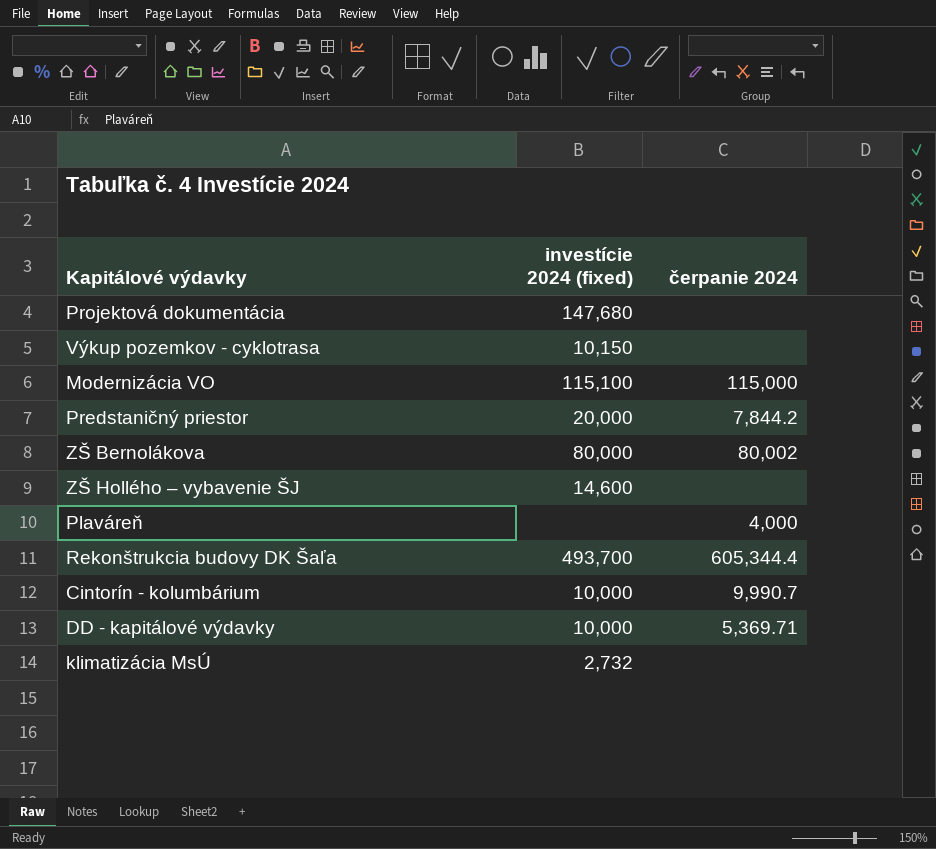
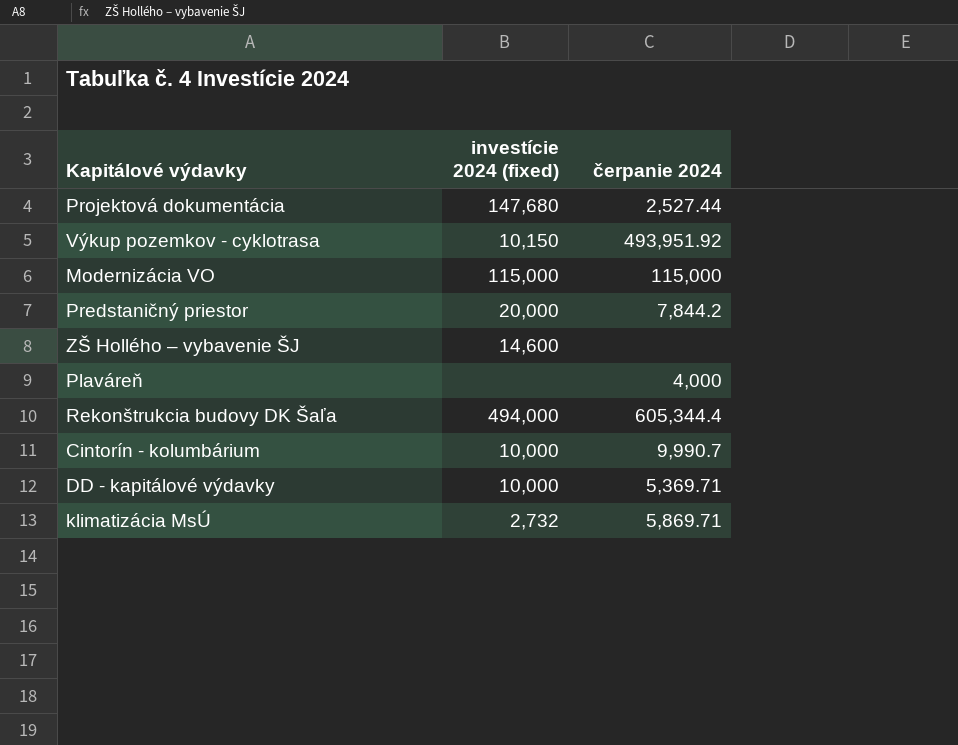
row ZŠ Bernolákova: 80,000 | 80,002 -> none
Projektová dokumentácia | čerpanie 2024: none -> 2,527.44
Výkup pozemkov - cyklotrasa | čerpanie 2024: none -> 493,951.92
Modernizácia VO | investície 2024 (fixed): 115,100 -> 115,000
Rekonštrukcia budovy DK Šaľa | investície 2024 (fixed): 493,700 -> 494,000
klimatizácia MsÚ | čerpanie 2024: none -> 5,869.71

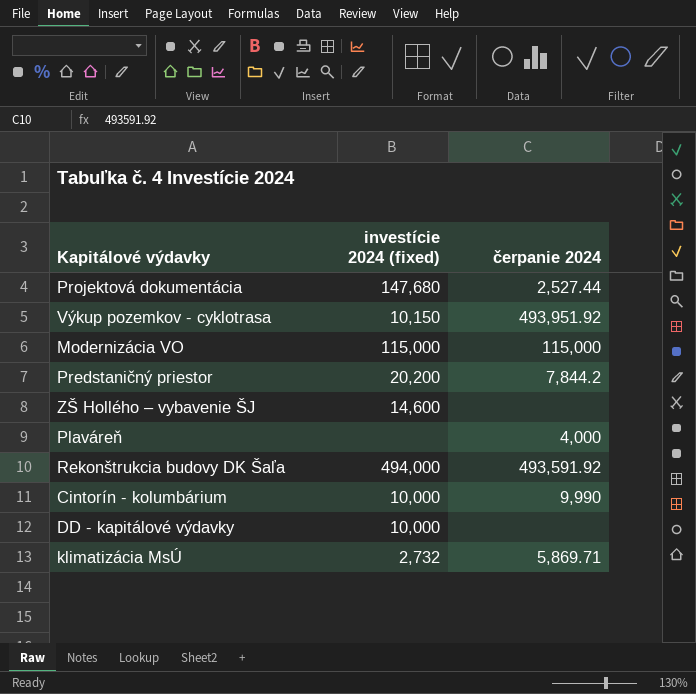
Predstaničný priestor | investície 2024 (fixed): 20,000 -> 20,200
Rekonštrukcia budovy DK Šaľa | čerpanie 2024: 605,344.4 -> 493,591.92
Cintorín - kolumbárium | čerpanie 2024: 9,990.7 -> 9,990
DD - kapitálové výdavky | čerpanie 2024: 5,369.71 -> none

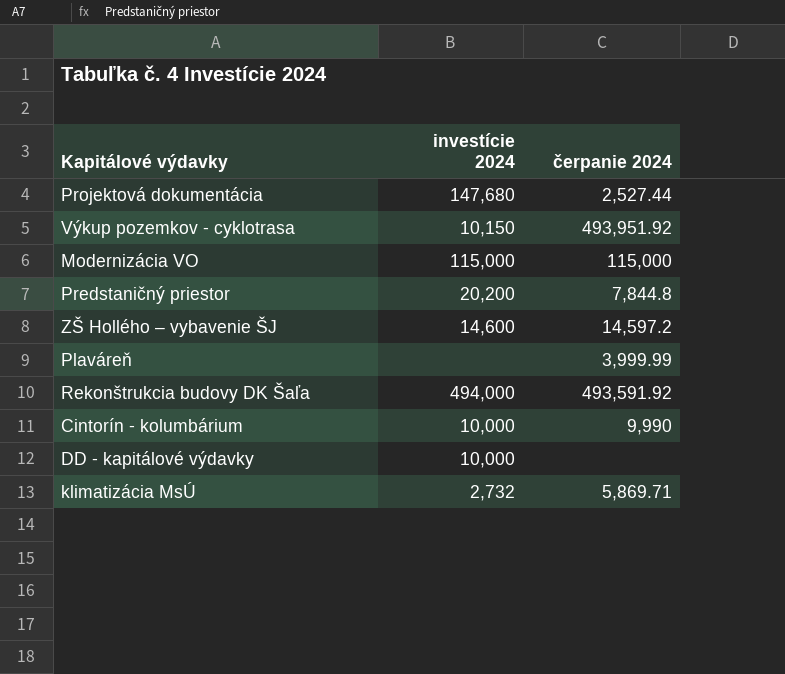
column name: investície 2024 (fixed) -> investície 2024
Predstaničný priestor | čerpanie 2024: 7,844.2 -> 7,844.8
ZŠ Hollého – vybavenie ŠJ | čerpanie 2024: none -> 14,597.2
Plaváreň | čerpanie 2024: 4,000 -> 3,999.99

